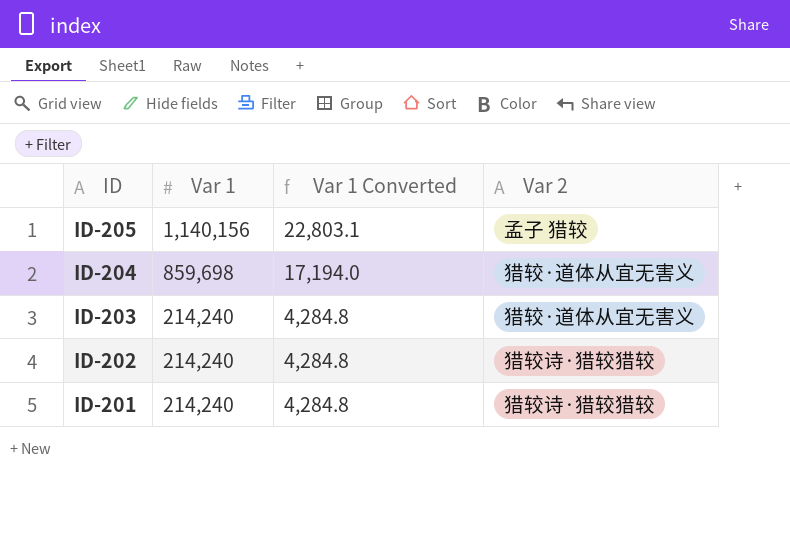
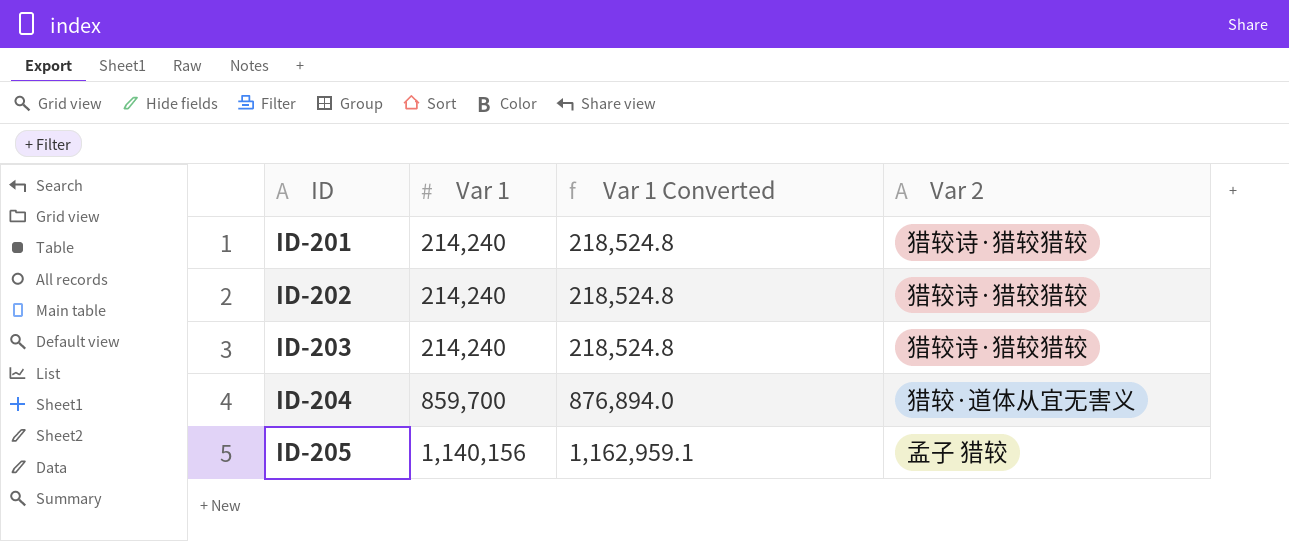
row order: ID descending -> ID ascending
column Var 1 Converted | formula: [Var 1] * 0.02 -> [Var 1] * 1.02
ID-203 | Var 2: 猎较·道体从宜无害义 -> 猎较诗·猎较猎较
ID-204 | Var 1: 859,698 -> 859,700

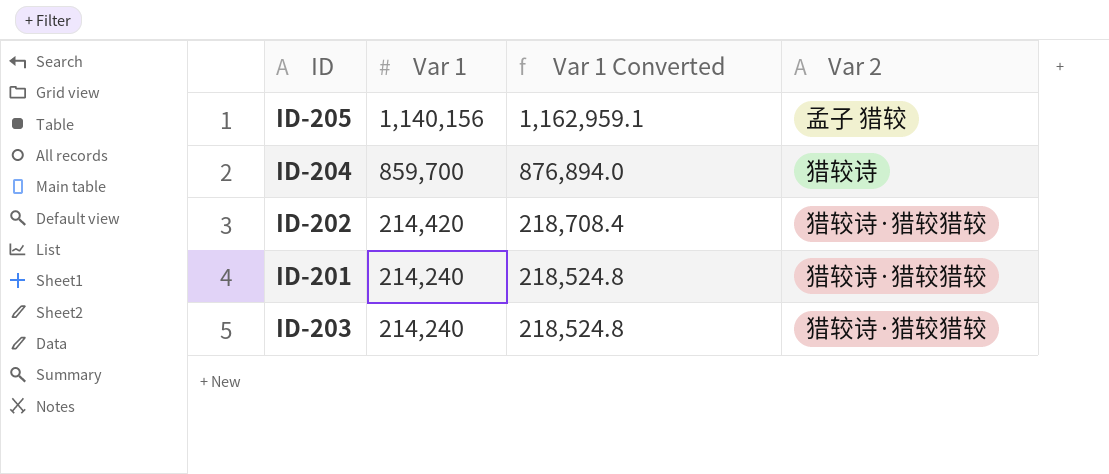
row order: ID ascending -> Var 1 descending
ID-204 | Var 2: 猎较·道体从宜无害义 -> 猎较诗
ID-202 | Var 1: 214,240 -> 214,420
ID-202 | Var 1 Converted: 218,524.8 -> 218,708.4

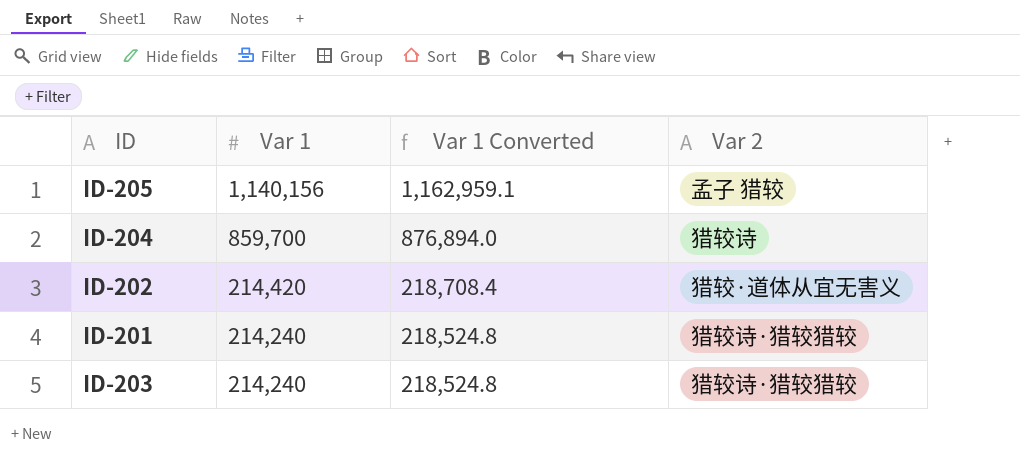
ID-202 | Var 2: 猎较诗·猎较猎较 -> 猎较·道体从宜无害义

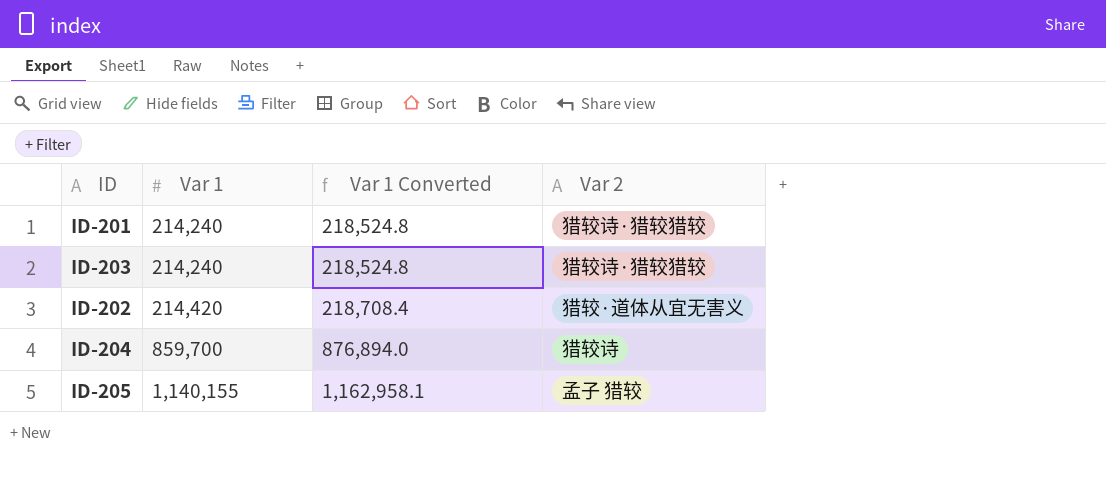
row order: Var 1 descending -> Var 1 ascending
ID-205 | Var 1: 1,140,156 -> 1,140,155
ID-205 | Var 1 Converted: 1,162,959.1 -> 1,162,958.1

